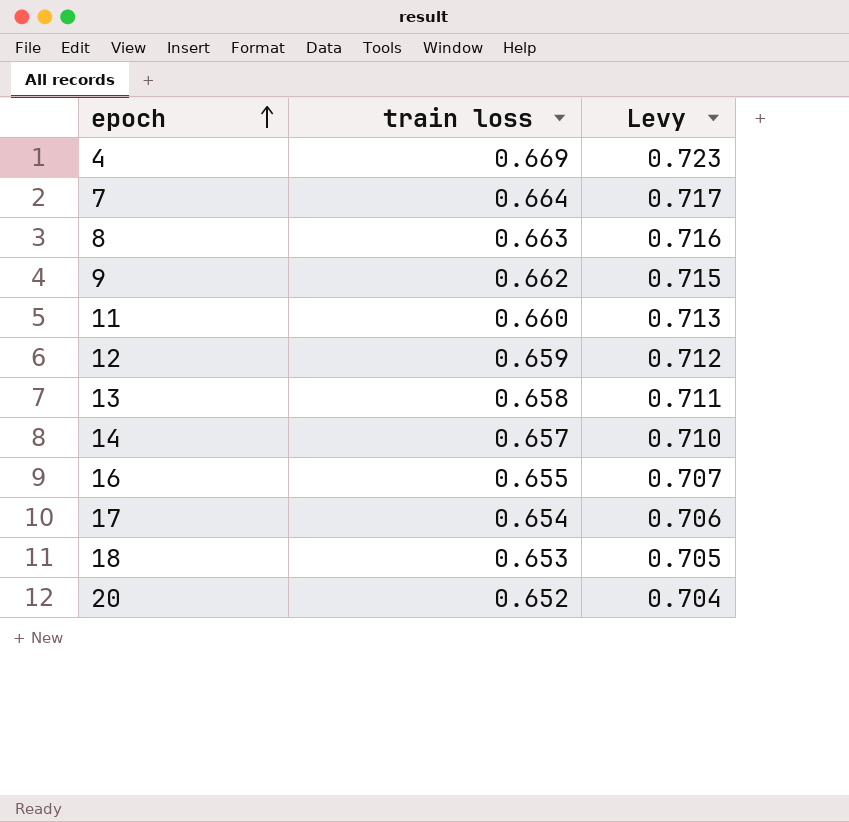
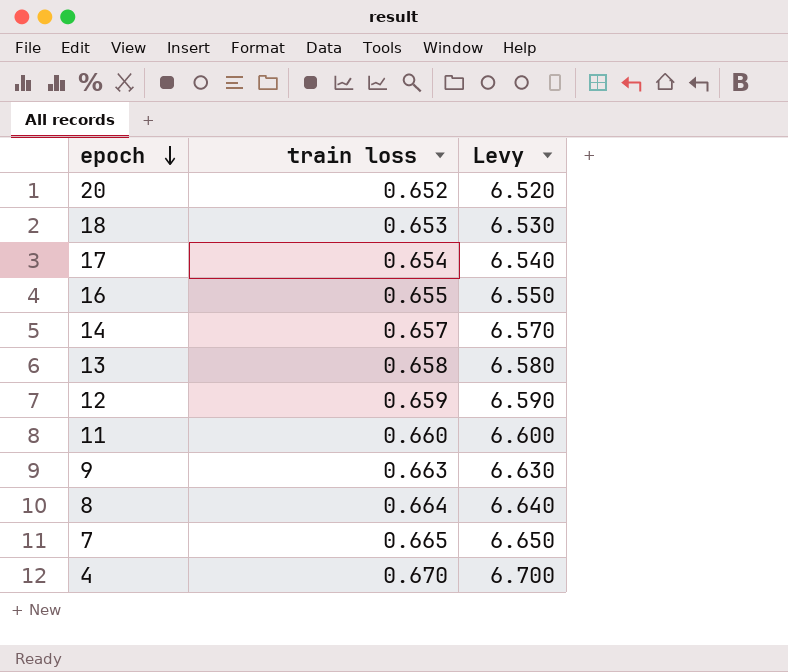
row order: epoch ascending -> epoch descending
column Levy | formula: [train loss] * 1.08 -> [train loss] * 10
9 | train loss: 0.662 -> 0.663
8 | train loss: 0.663 -> 0.664
7 | train loss: 0.664 -> 0.665
4 | train loss: 0.669 -> 0.670

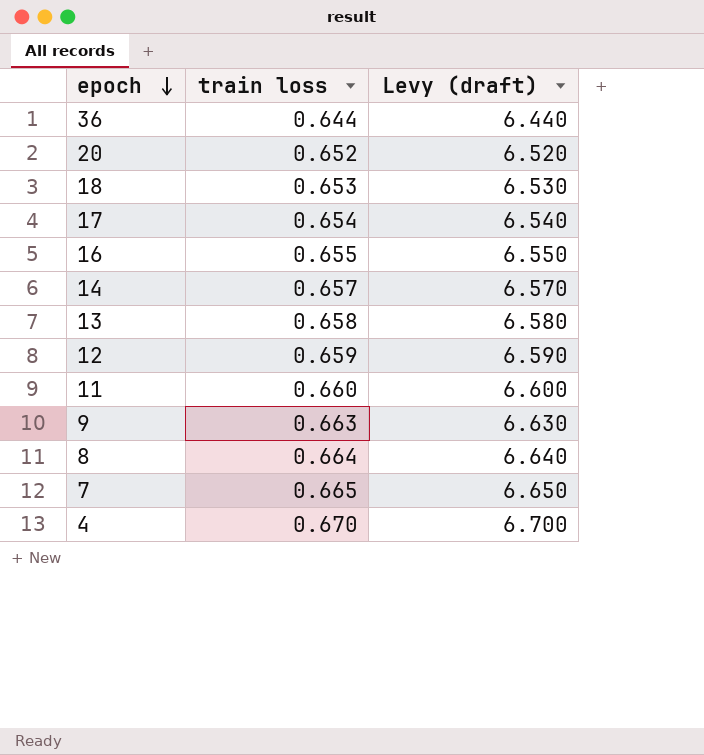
column name: Levy -> Levy (draft)
row 36: none -> 0.644 | 6.440

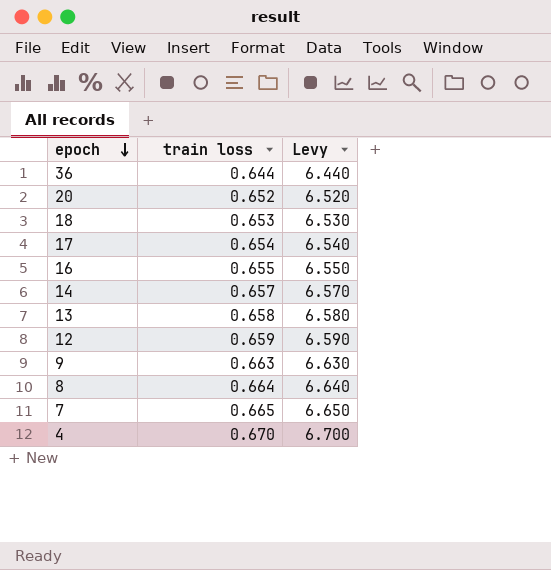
column name: Levy (draft) -> Levy
row 11: 0.660 | 6.600 -> none

